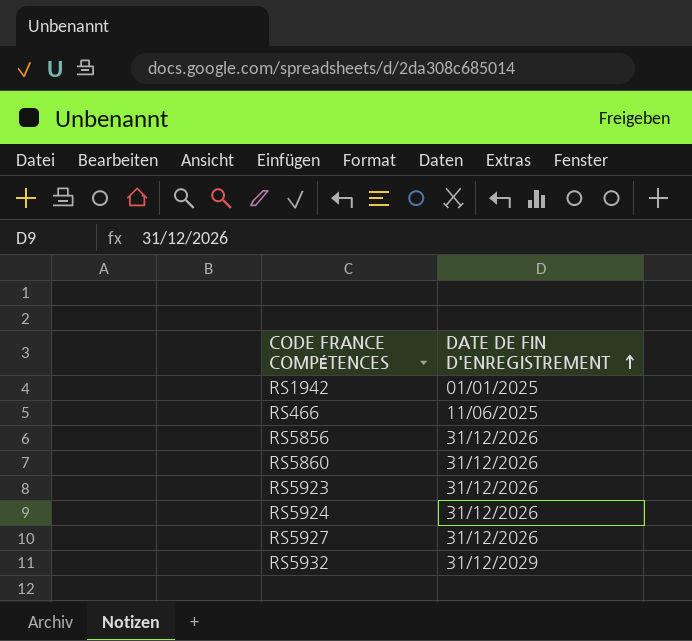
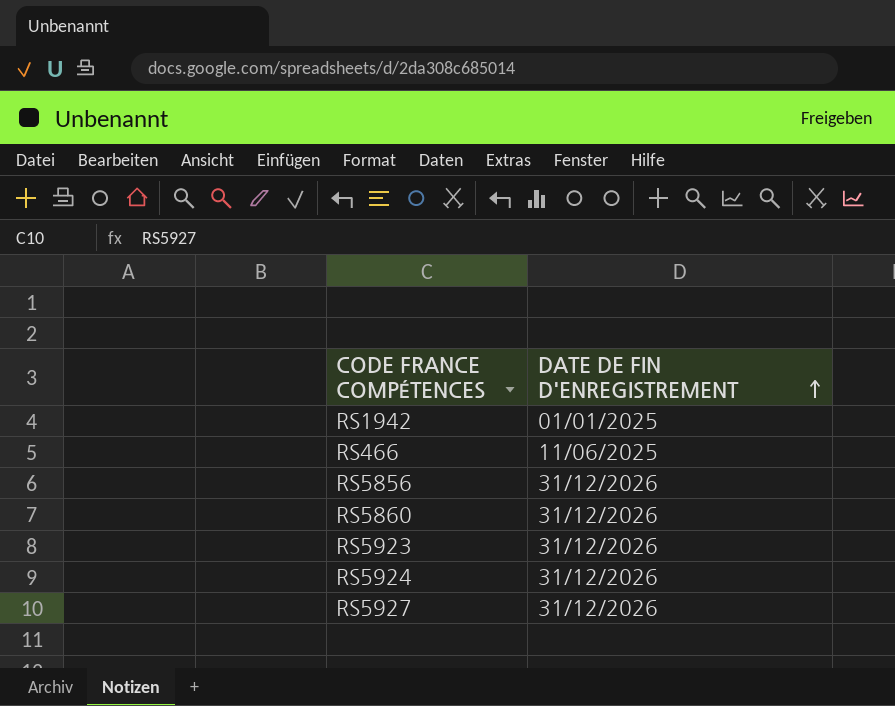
row RS5932: 31/12/2029 -> none

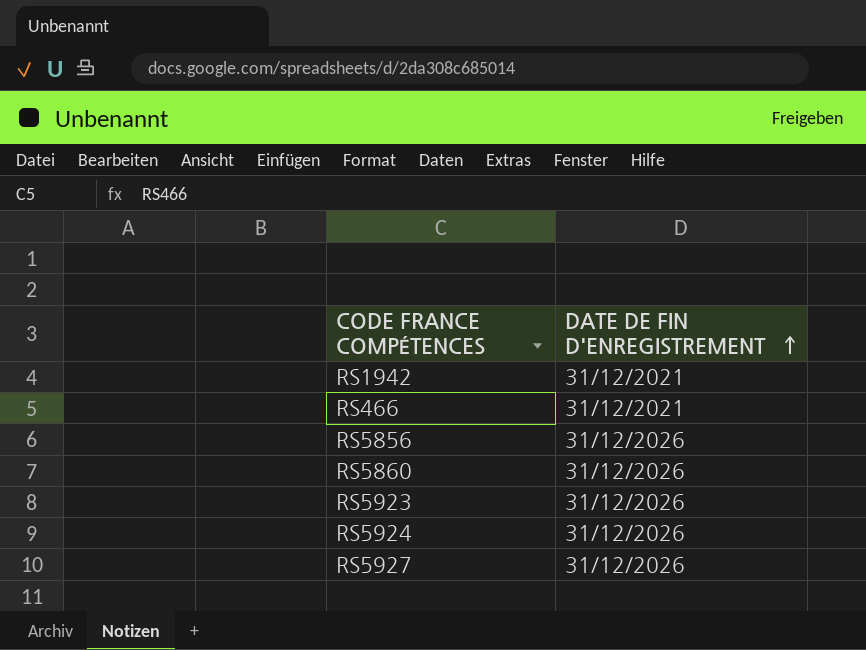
RS1942 | DATE DE FIN D'ENREGISTREMENT: 01/01/2025 -> 31/12/2021
RS466 | DATE DE FIN D'ENREGISTREMENT: 11/06/2025 -> 31/12/2021

